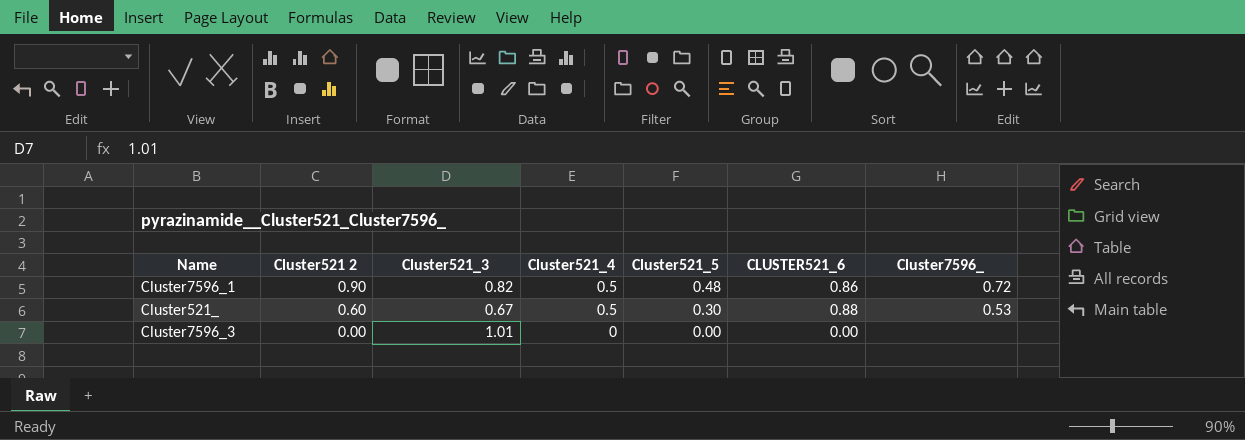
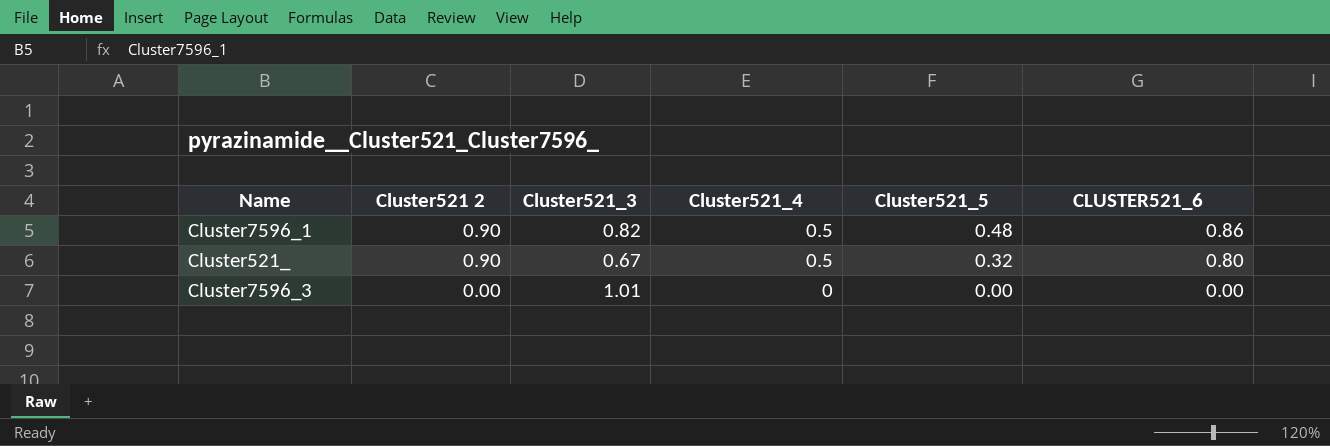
column Cluster7596_ | position: 7 -> none
Cluster521_ | Cluster521 2: 0.60 -> 0.90
Cluster521_ | Cluster521_5: 0.30 -> 0.32
Cluster521_ | CLUSTER521_6: 0.88 -> 0.80

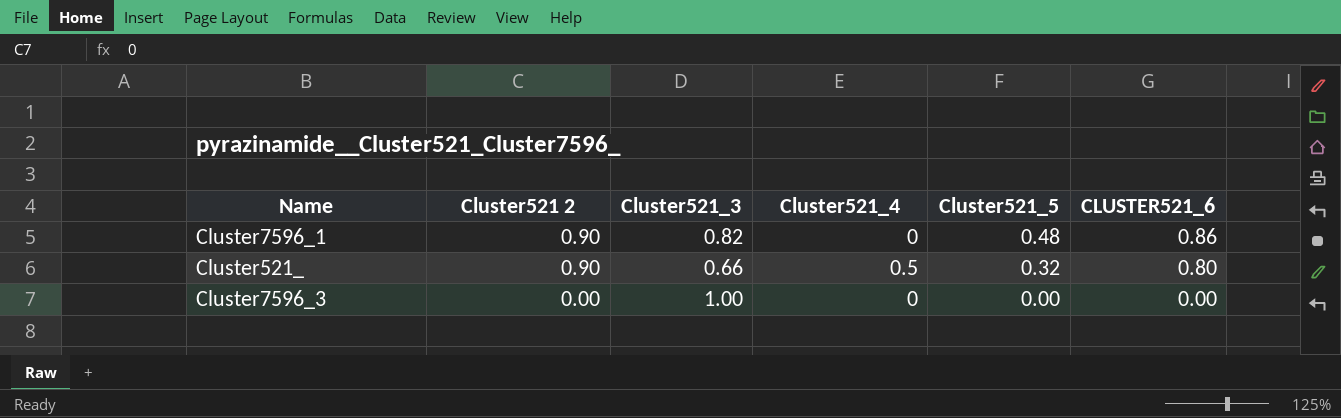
Cluster7596_1 | Cluster521_4: 0.5 -> 0
Cluster521_ | Cluster521_3: 0.67 -> 0.66
Cluster7596_3 | Cluster521_3: 1.01 -> 1.00

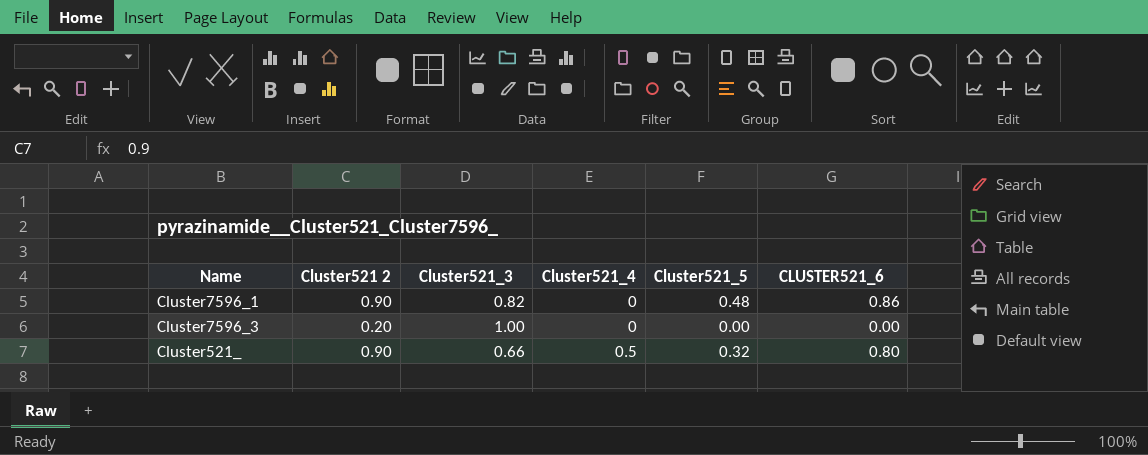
row order: Cluster521 2 descending -> Cluster521_4 ascending
Cluster7596_3 | Cluster521 2: 0.00 -> 0.20

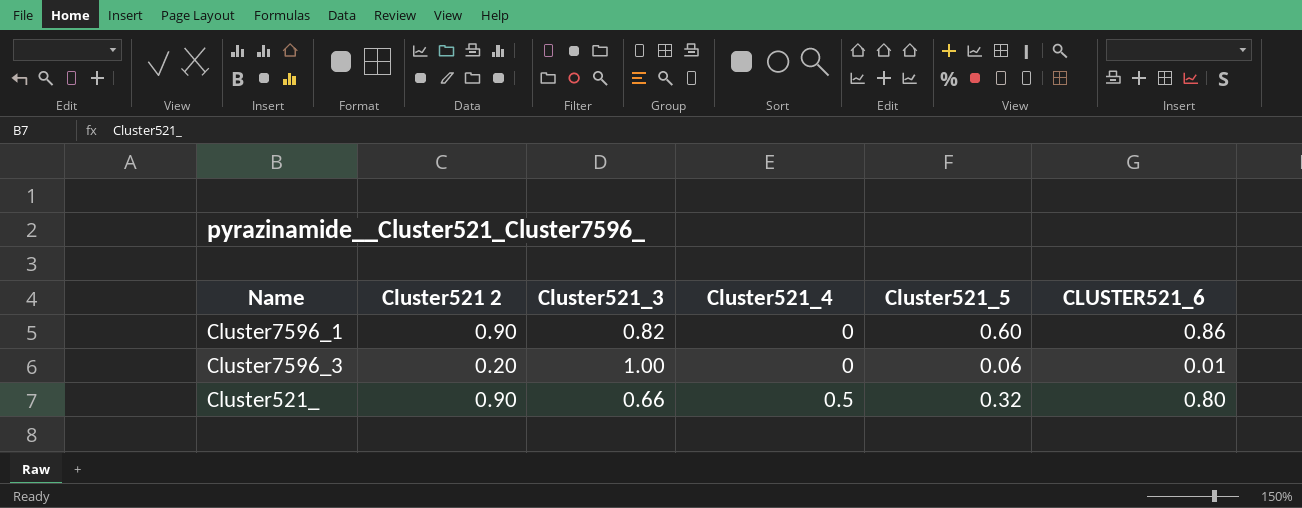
Cluster7596_1 | Cluster521_5: 0.48 -> 0.60
Cluster7596_3 | Cluster521_5: 0.00 -> 0.06
Cluster7596_3 | CLUSTER521_6: 0.00 -> 0.01

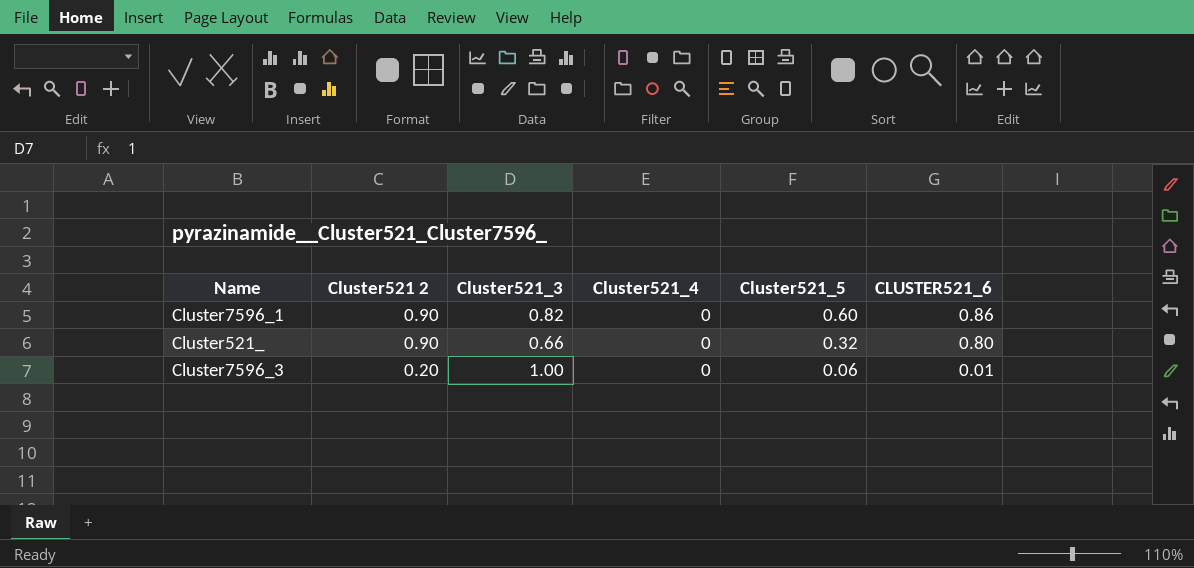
row order: Cluster521_4 ascending -> Cluster521 2 descending
Cluster521_ | Cluster521_4: 0.5 -> 0

